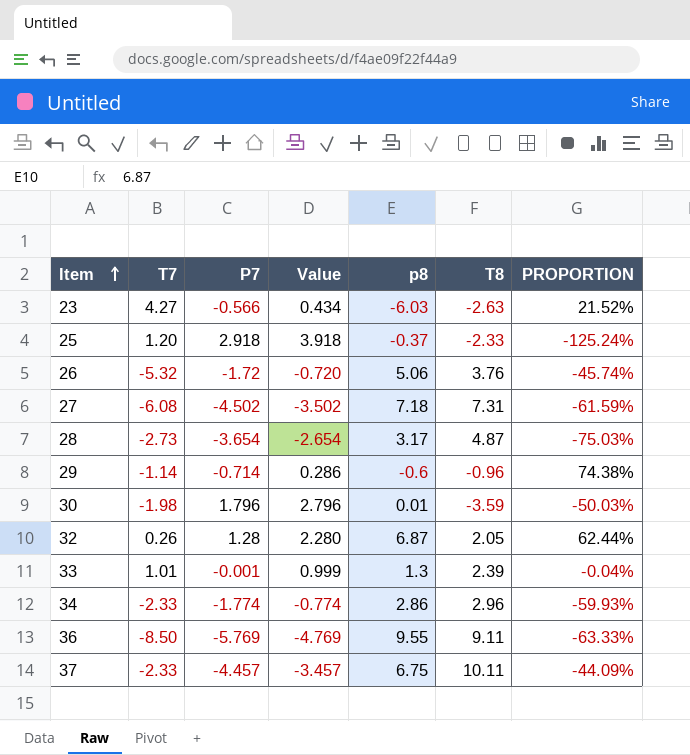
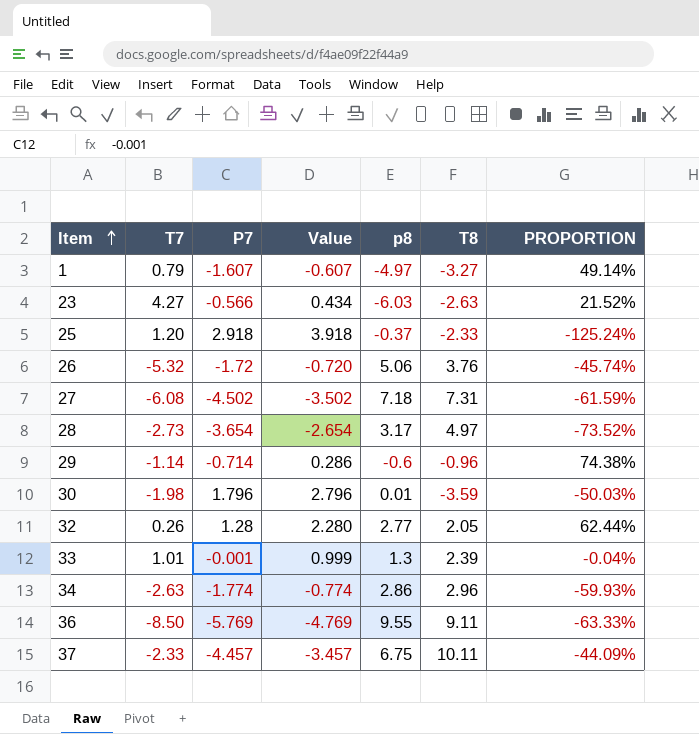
row 1: none -> 0.79 | -1.607 | -0.607 | -4.97 | -3.27 | 49.14%
28 | T8: 4.87 -> 4.97
28 | PROPORTION: -75.03% -> -73.52%
32 | p8: 6.87 -> 2.77
34 | T7: -2.33 -> -2.63

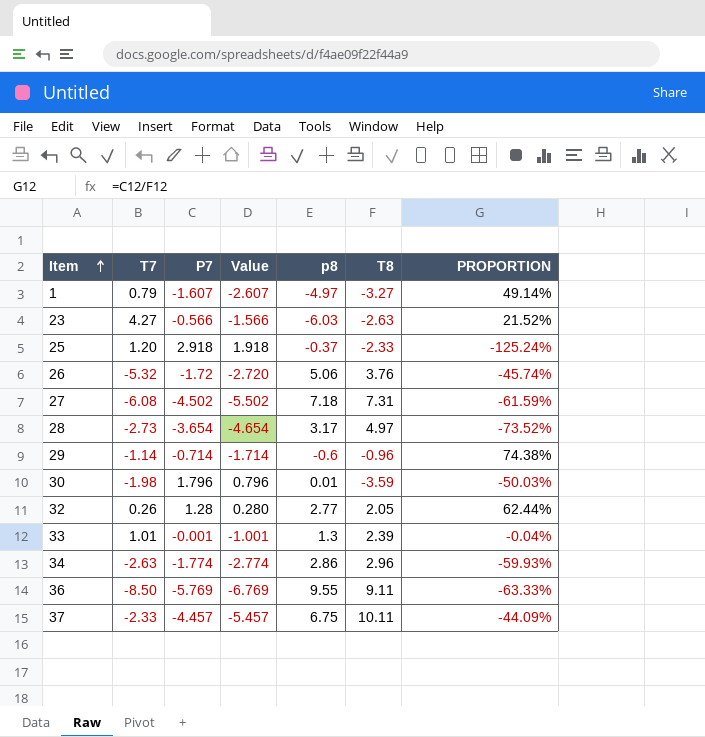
column Value | formula: [P7] + 1 -> [P7] - 1

